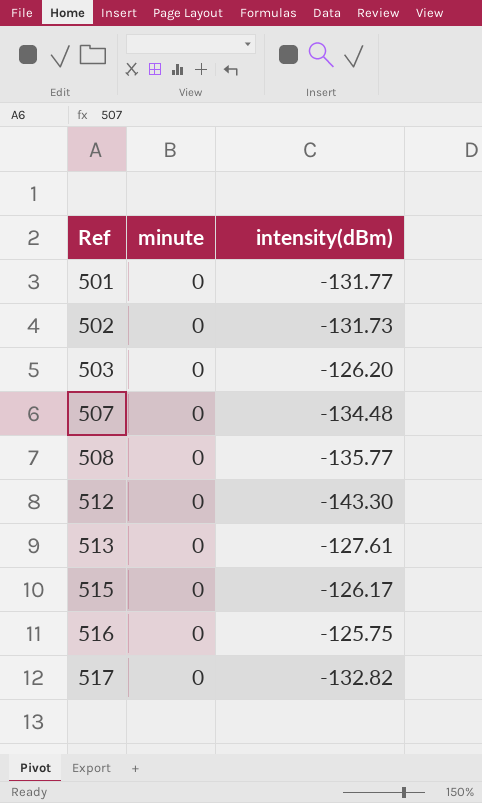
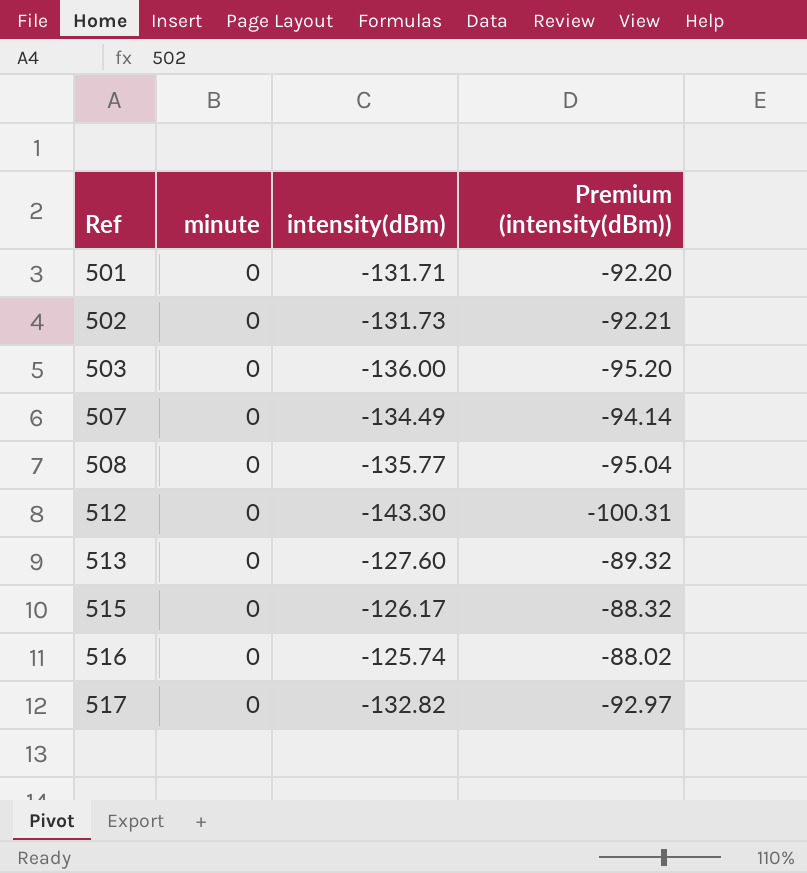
column Premium (intensity(dBm)) | formula: none -> [intensity(dBm)] * 0.7
501 | intensity(dBm): -131.77 -> -131.71
503 | intensity(dBm): -126.20 -> -136.00
507 | intensity(dBm): -134.48 -> -134.49
513 | intensity(dBm): -127.61 -> -127.60
516 | intensity(dBm): -125.75 -> -125.74

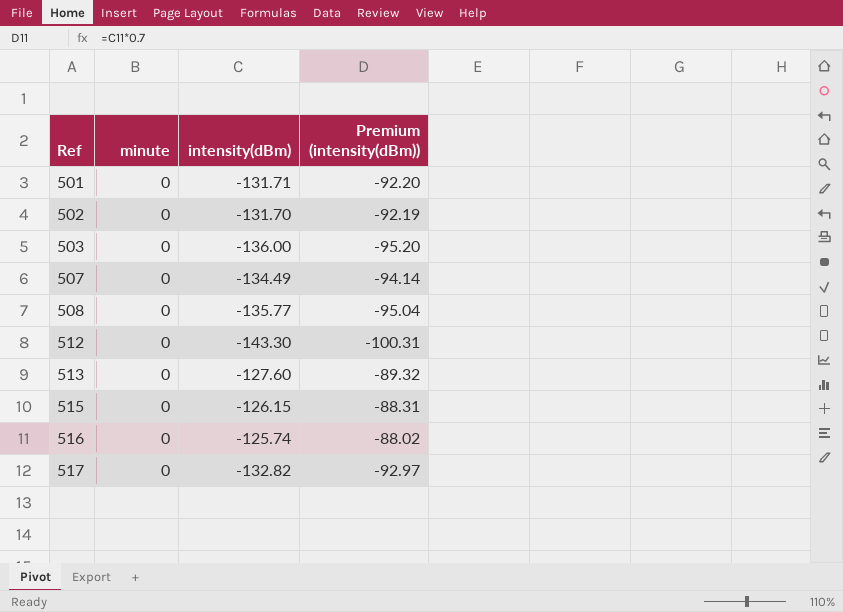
502 | intensity(dBm): -131.73 -> -131.70
502 | Premium (intensity(dBm)): -92.21 -> -92.19
515 | intensity(dBm): -126.17 -> -126.15
515 | Premium (intensity(dBm)): -88.32 -> -88.31

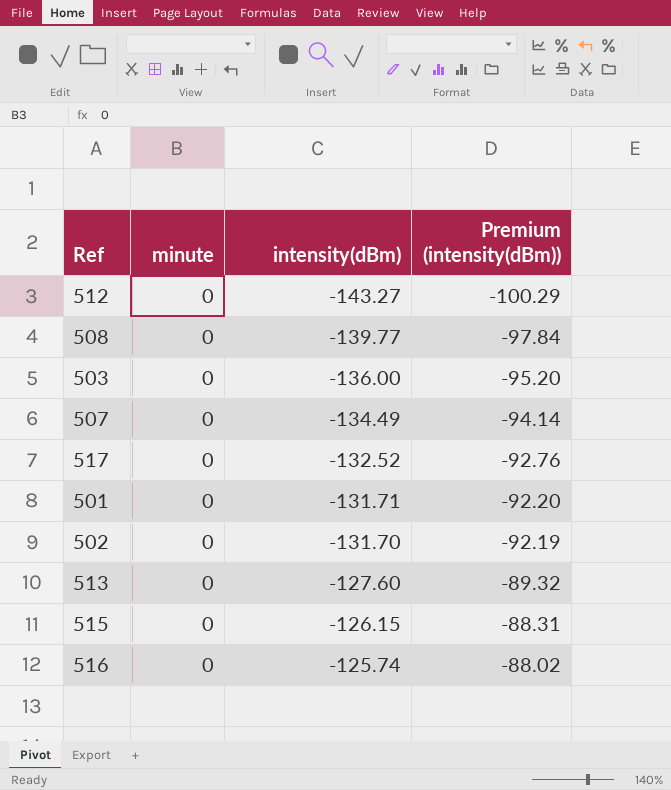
row order: Ref ascending -> intensity(dBm) ascending
512 | intensity(dBm): -143.30 -> -143.27
512 | Premium (intensity(dBm)): -100.31 -> -100.29
508 | intensity(dBm): -135.77 -> -139.77
508 | Premium (intensity(dBm)): -95.04 -> -97.84
517 | intensity(dBm): -132.82 -> -132.52
517 | Premium (intensity(dBm)): -92.97 -> -92.76

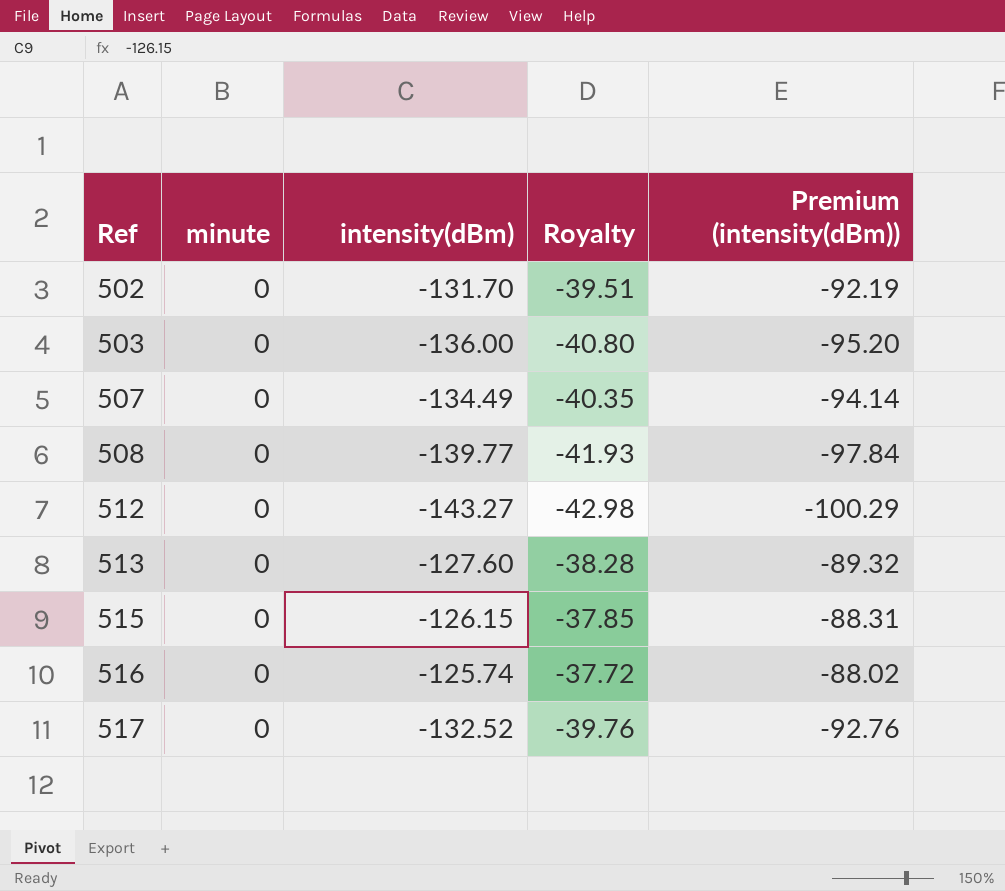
row order: intensity(dBm) ascending -> Ref ascending
column Royalty | formula: none -> [intensity(dBm)] * 0.3
row 501: 0 | -131.71 | -92.20 -> none

